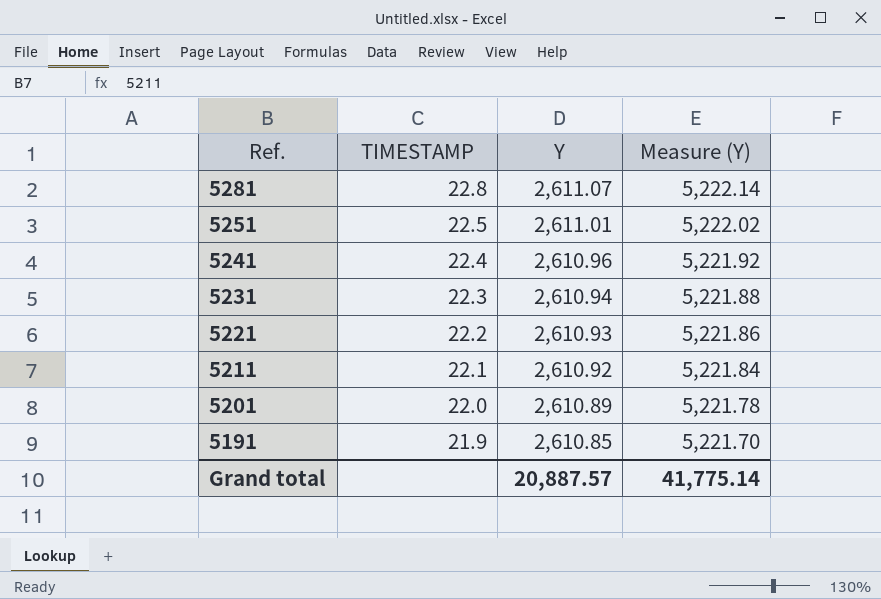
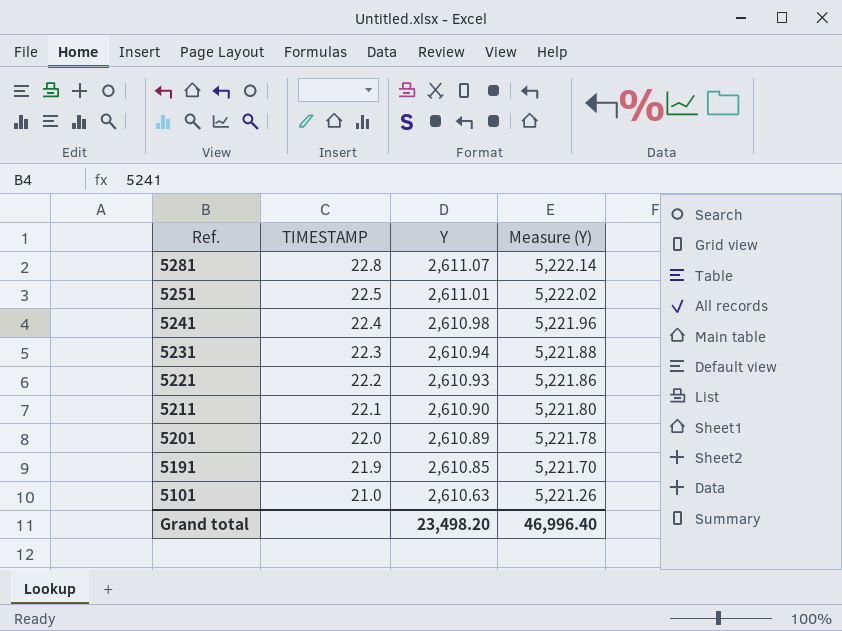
5241 | Y: 2,610.96 -> 2,610.98
5241 | Measure (Y): 5,221.92 -> 5,221.96
5211 | Y: 2,610.92 -> 2,610.90
5211 | Measure (Y): 5,221.84 -> 5,221.80
row 5101: none -> 21.0 | 2,610.63 | 5,221.26
Grand total | Y: 20,887.57 -> 23,498.20
Grand total | Measure (Y): 41,775.14 -> 46,996.40

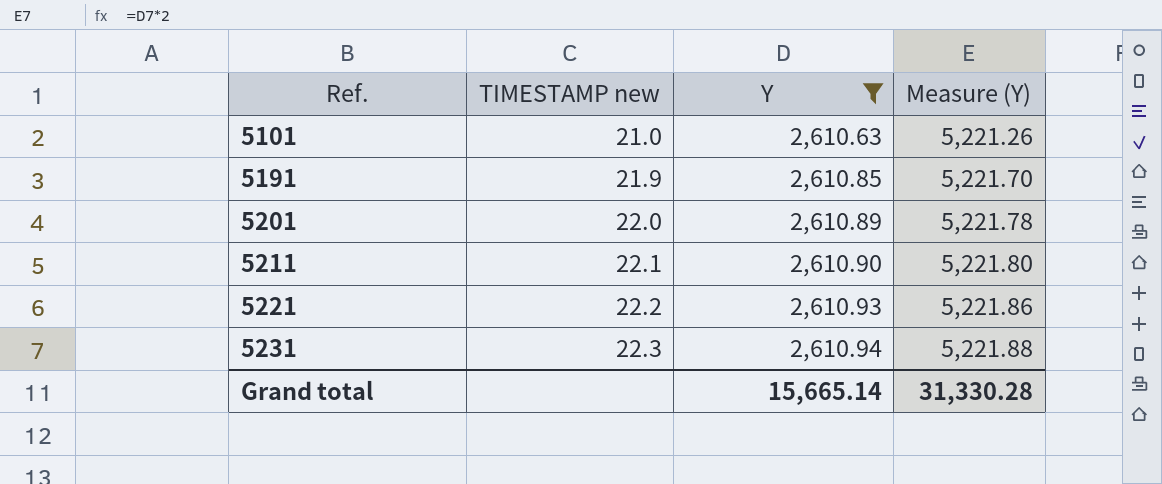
filter: none -> Y <= 2,610.94
row order: Ref. descending -> Ref. ascending
column name: TIMESTAMP -> TIMESTAMP new
Grand total | Y: 23,498.20 -> 15,665.14
Grand total | Measure (Y): 46,996.40 -> 31,330.28

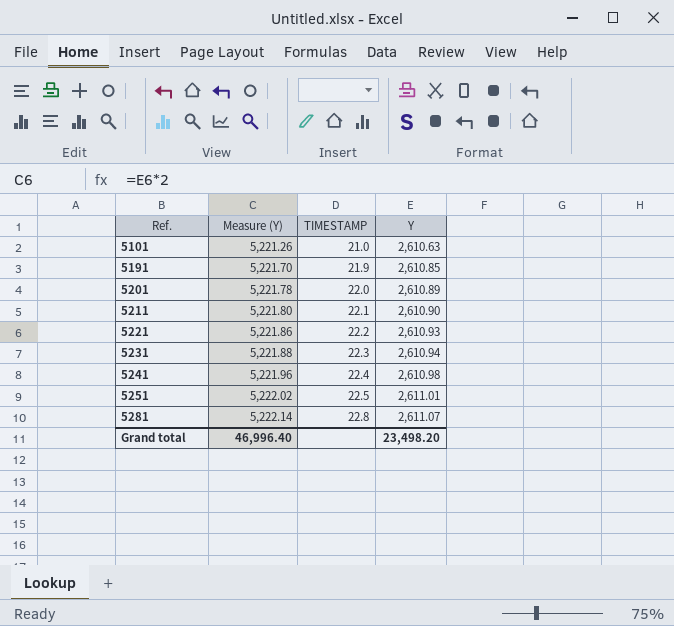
filter: Y <= 2,610.94 -> none
column Measure (Y) | position: 4 -> 2
column name: TIMESTAMP new -> TIMESTAMP
Grand total | Measure (Y): 31,330.28 -> 46,996.40
Grand total | Y: 15,665.14 -> 23,498.20

